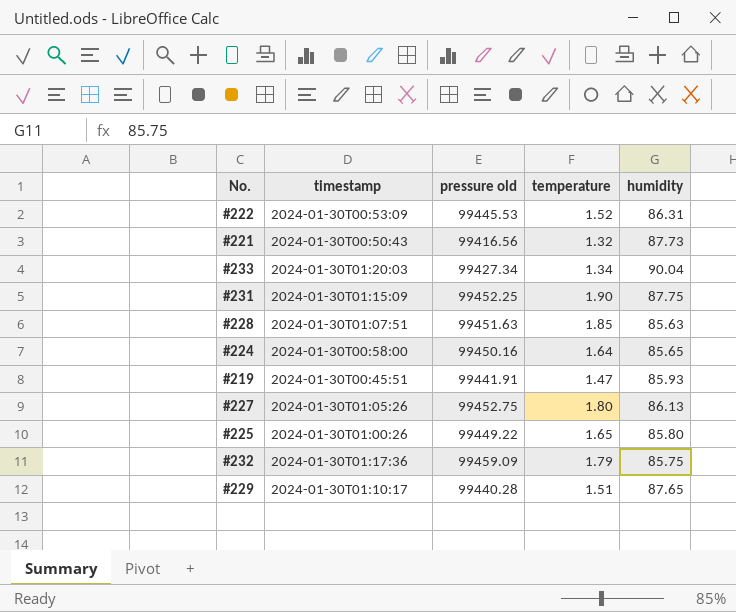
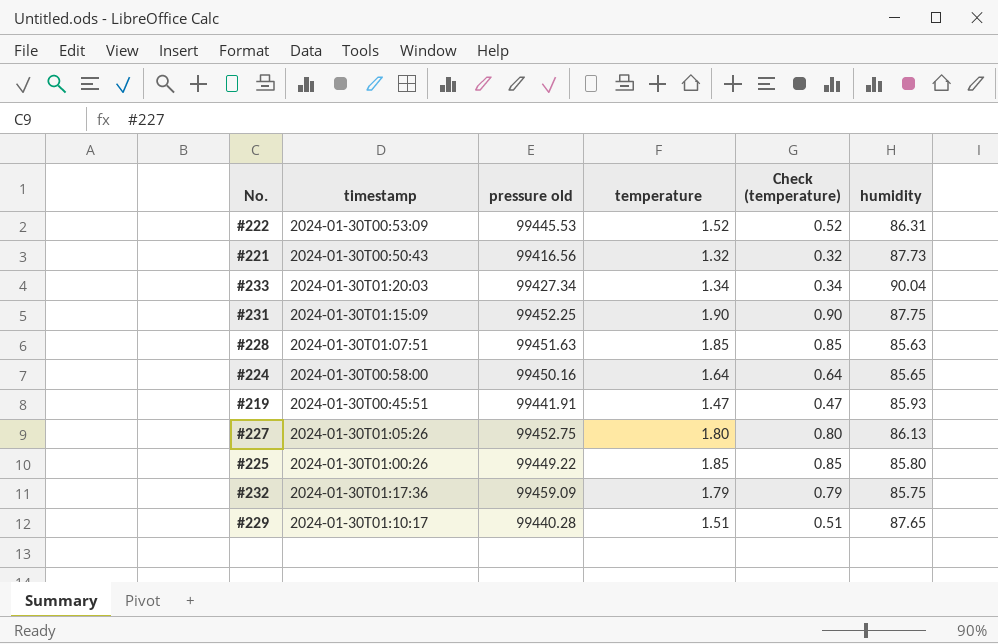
column Check (temperature) | formula: none -> [temperature] - 1
#225 | temperature: 1.65 -> 1.85

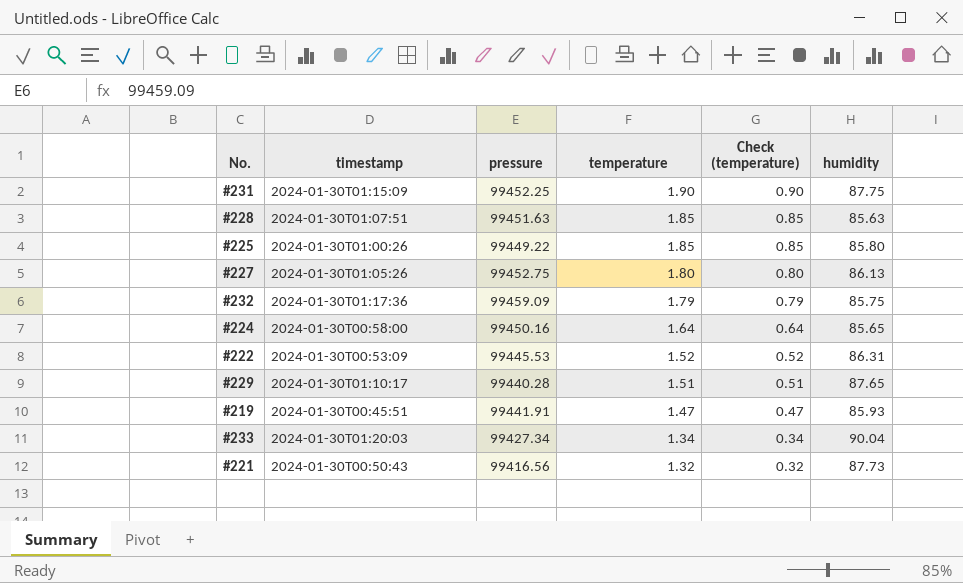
row order: none -> temperature descending
column name: pressure old -> pressure

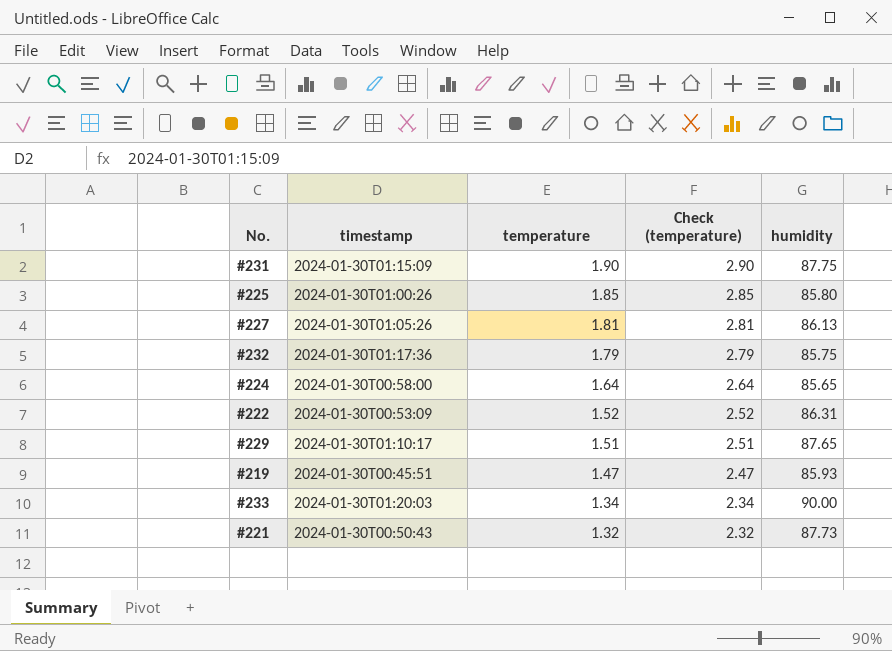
column pressure | position: 3 -> none
column Check (temperature) | formula: [temperature] - 1 -> [temperature] + 1
row #228: 2024-01-30T01:07:51 | 99451.63 | 1.85 | 0.85 | 85.63 -> none
#227 | temperature: 1.80 -> 1.81
#233 | humidity: 90.04 -> 90.00

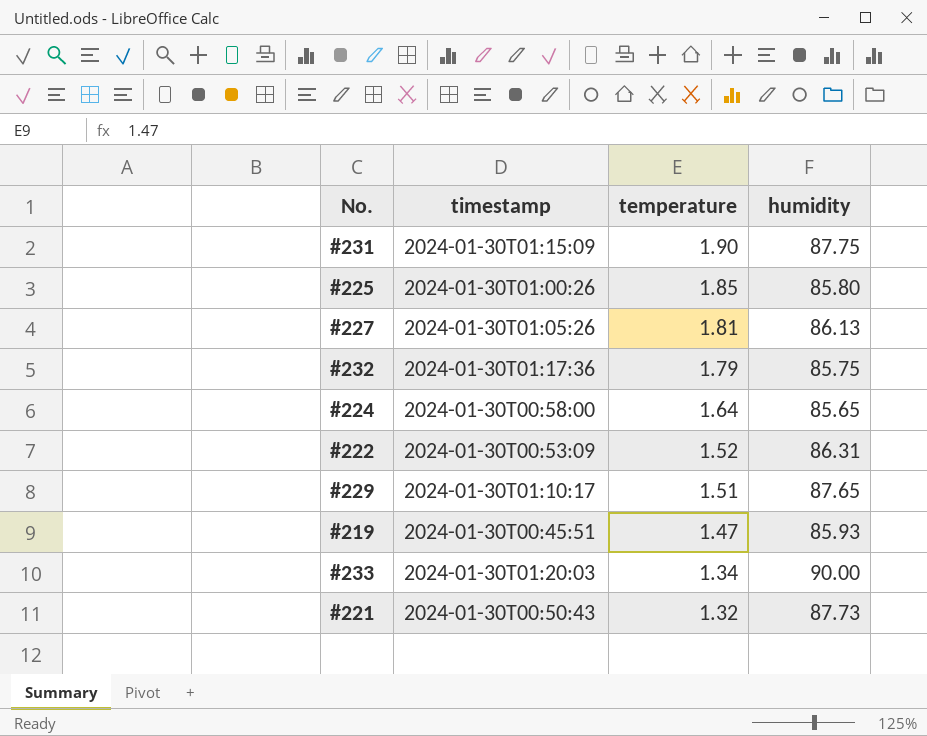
column Check (temperature) | formula: [temperature] + 1 -> none

